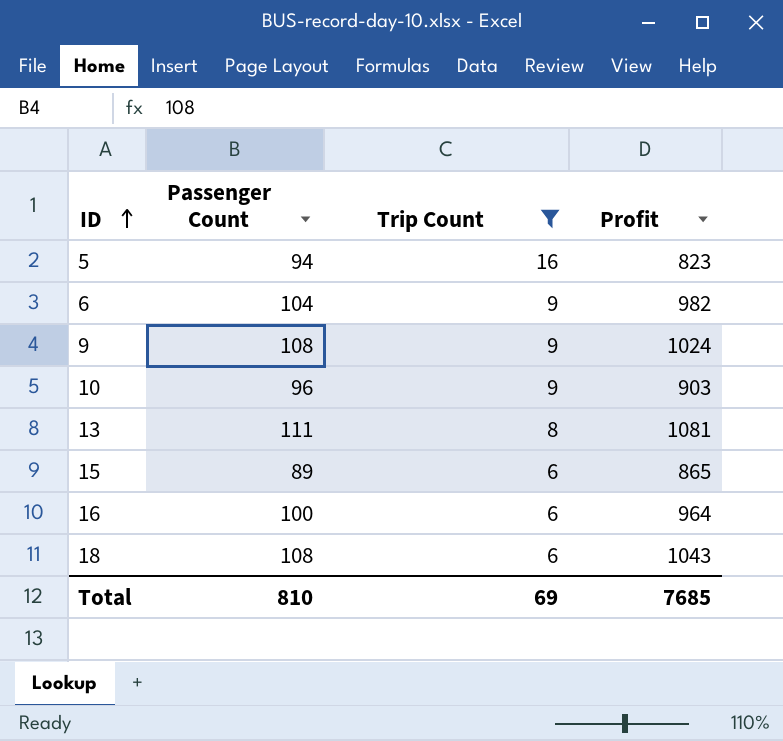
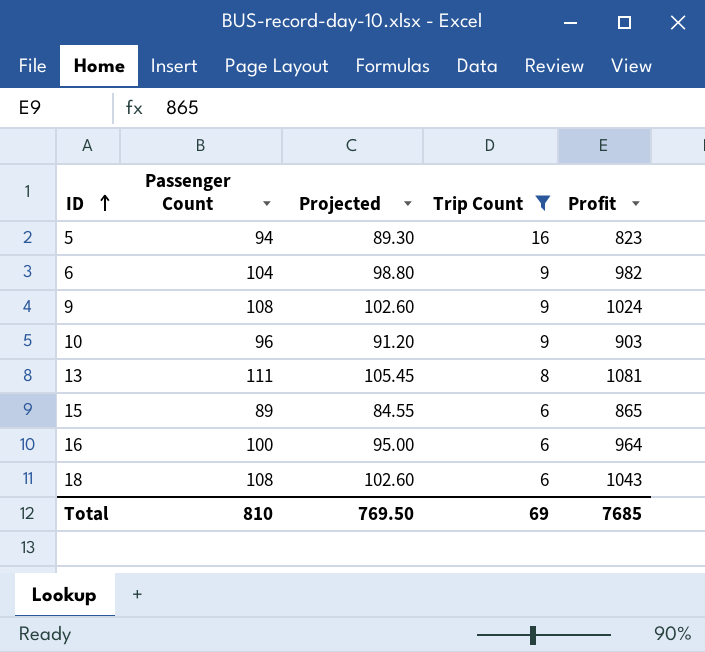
column Projected | formula: none -> [Passenger Count] * 0.95

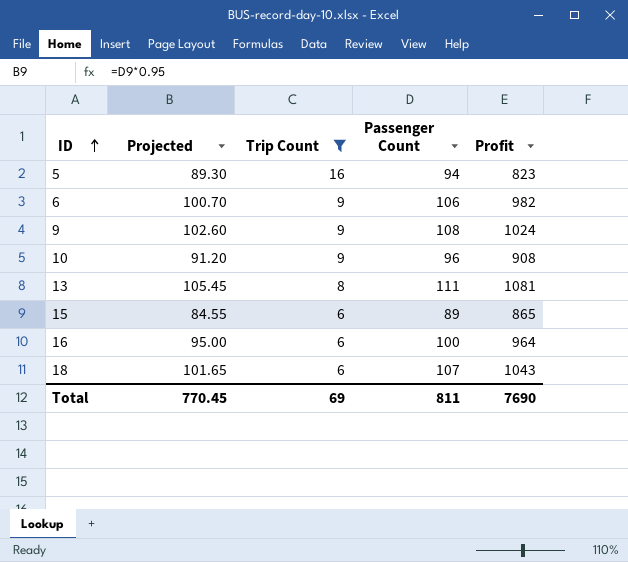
column Passenger Count | position: 2 -> 4
6 | Projected: 98.80 -> 100.70
6 | Passenger Count: 104 -> 106
10 | Profit: 903 -> 908
18 | Projected: 102.60 -> 101.65
18 | Passenger Count: 108 -> 107
Total | Projected: 769.50 -> 770.45
Total | Passenger Count: 810 -> 811
Total | Profit: 7685 -> 7690

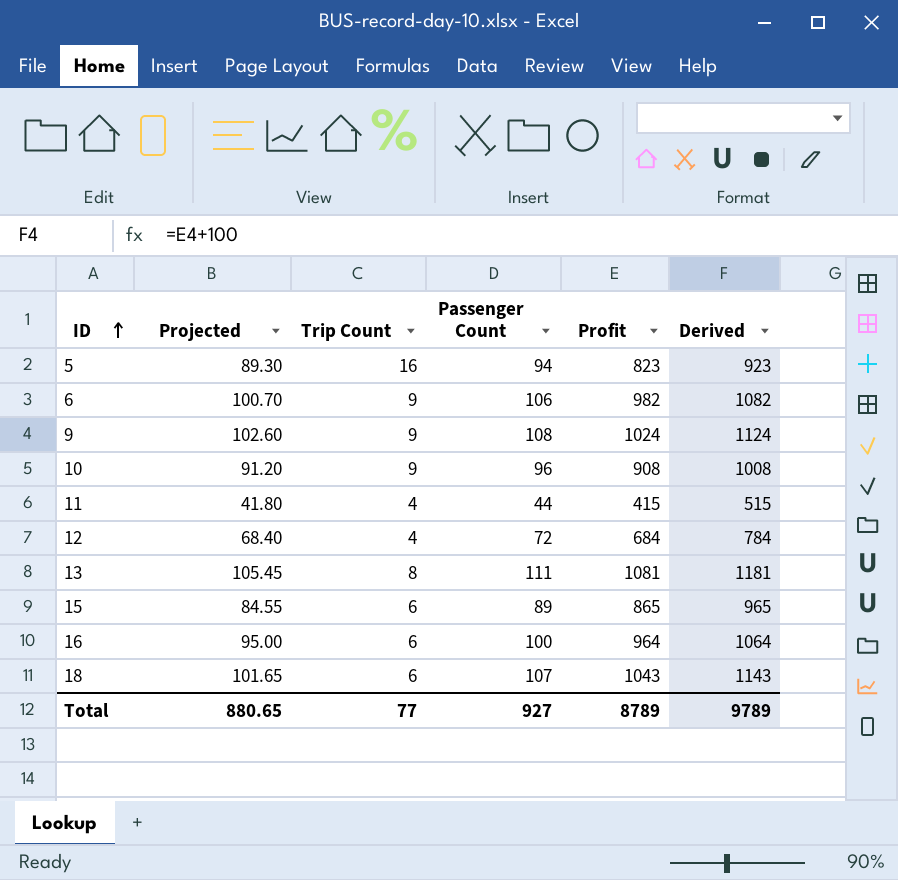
filter: Trip Count != 4 -> none
column Derived | formula: none -> [Profit] + 100
Total | Projected: 770.45 -> 880.65
Total | Trip Count: 69 -> 77
Total | Passenger Count: 811 -> 927
Total | Profit: 7690 -> 8789

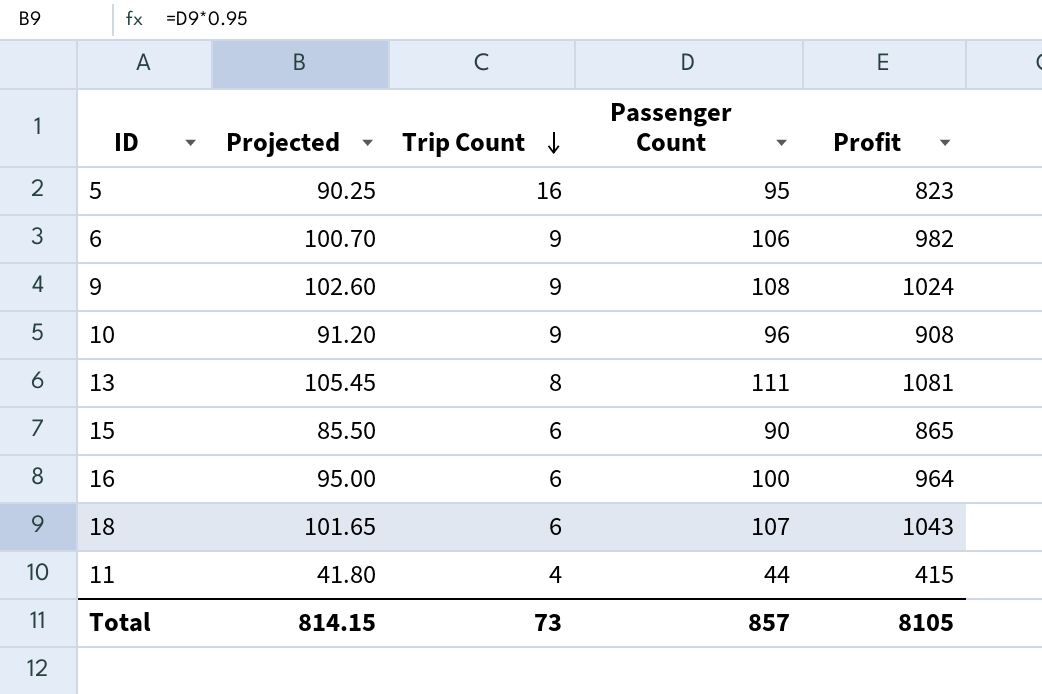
row order: ID ascending -> Trip Count descending
column Derived | formula: [Profit] + 100 -> none
row 12: 68.40 | 4 | 72 | 684 | 784 -> none
5 | Projected: 89.30 -> 90.25
5 | Passenger Count: 94 -> 95
15 | Projected: 84.55 -> 85.50
15 | Passenger Count: 89 -> 90
Total | Projected: 880.65 -> 814.15
Total | Trip Count: 77 -> 73
Total | Passenger Count: 927 -> 857
Total | Profit: 8789 -> 8105

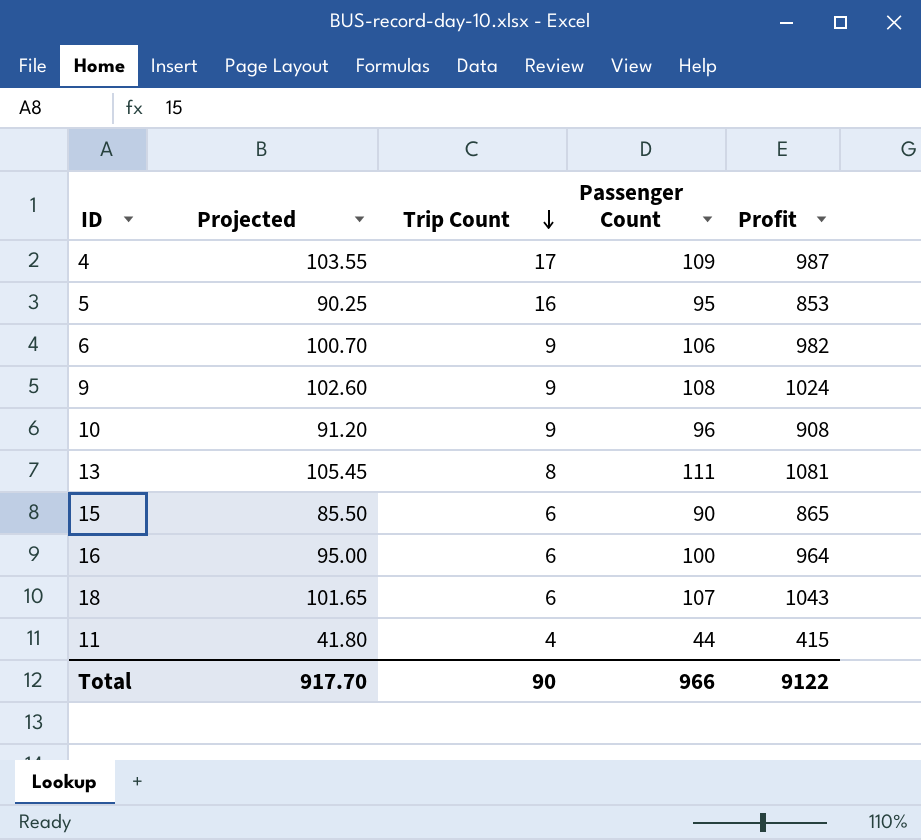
row 4: none -> 103.55 | 17 | 109 | 987
5 | Profit: 823 -> 853
Total | Projected: 814.15 -> 917.70
Total | Trip Count: 73 -> 90
Total | Passenger Count: 857 -> 966
Total | Profit: 8105 -> 9122

